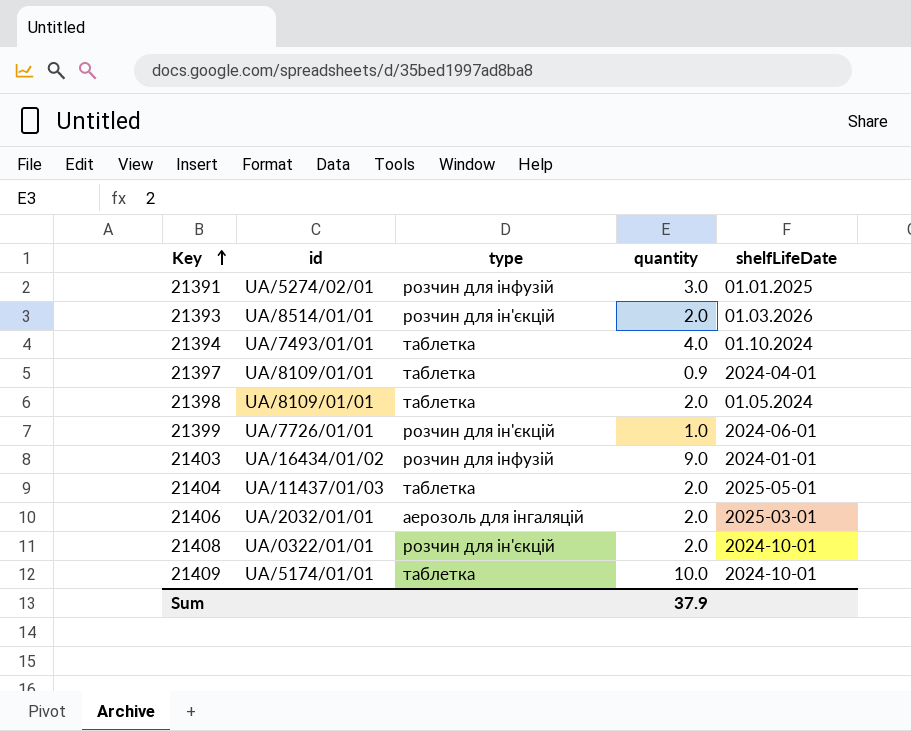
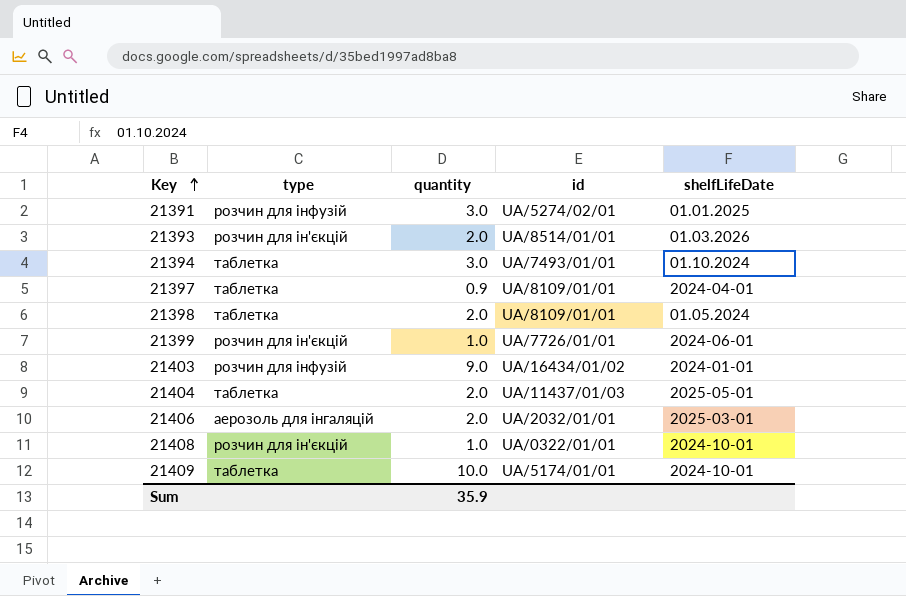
column id | position: 2 -> 4
21394 | quantity: 4.0 -> 3.0
21408 | quantity: 2.0 -> 1.0
Sum | quantity: 37.9 -> 35.9

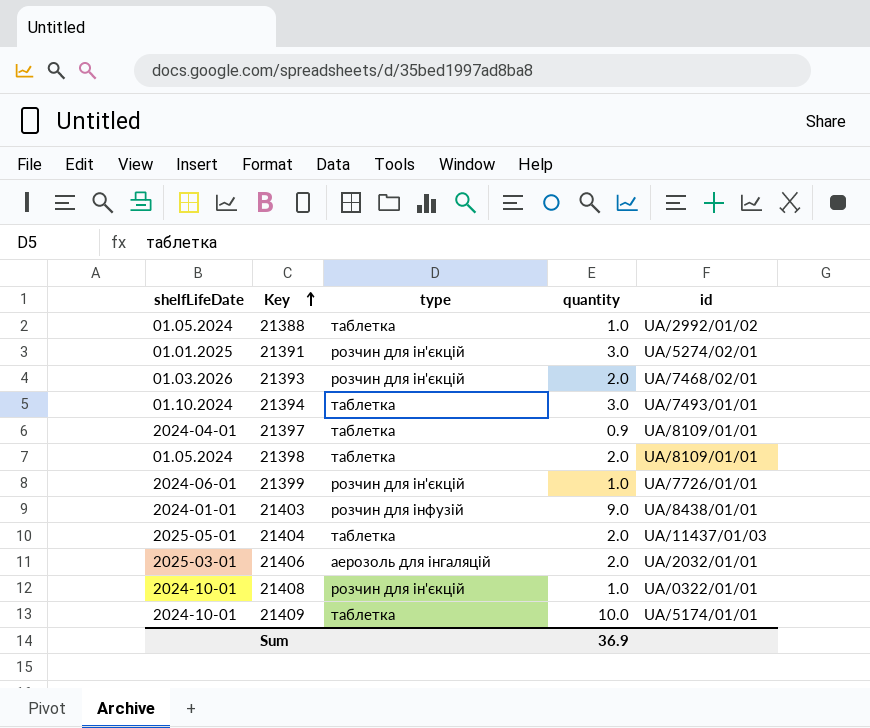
column shelfLifeDate | position: 5 -> 1
row 21388: none -> 01.05.2024 | таблетка | 1.0 | UA/2992/01/02
21391 | type: розчин для інфузій -> розчин для ін'єкцій
21393 | id: UA/8514/01/01 -> UA/7468/02/01
21403 | id: UA/16434/01/02 -> UA/8438/01/01
Sum | quantity: 35.9 -> 36.9

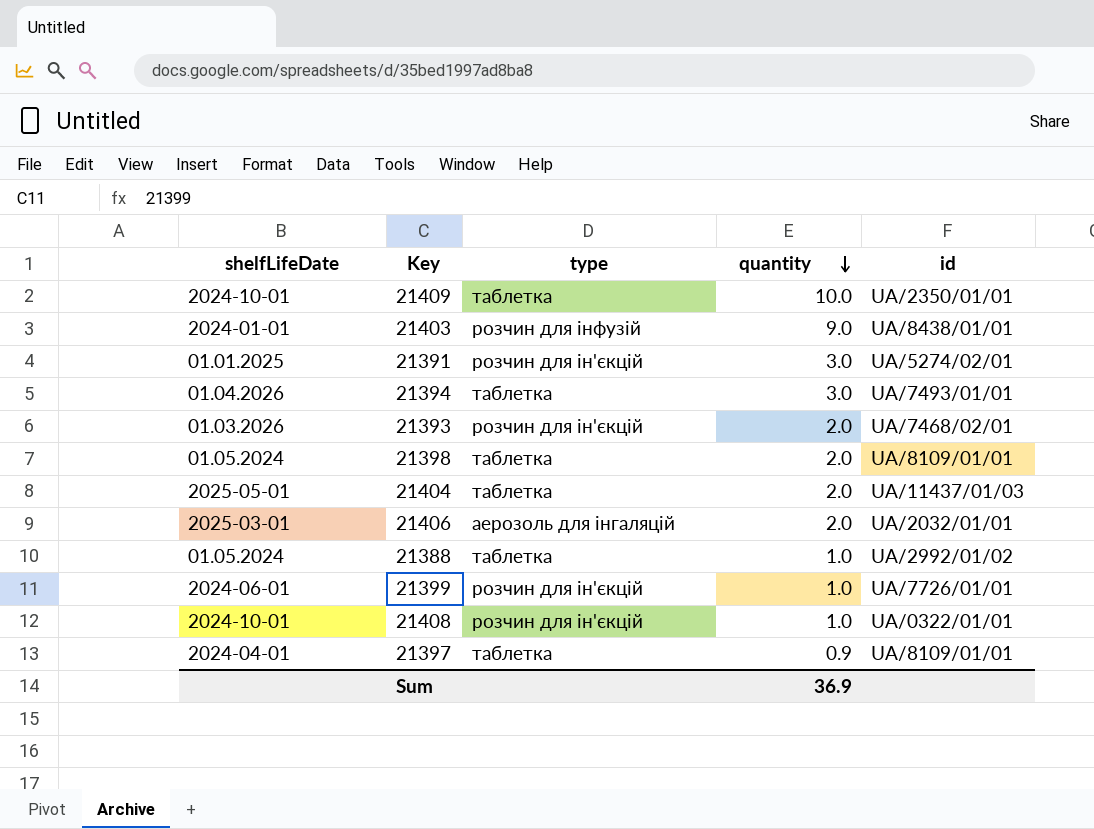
row order: Key ascending -> quantity descending
21409 | id: UA/5174/01/01 -> UA/2350/01/01
21394 | shelfLifeDate: 01.10.2024 -> 01.04.2026

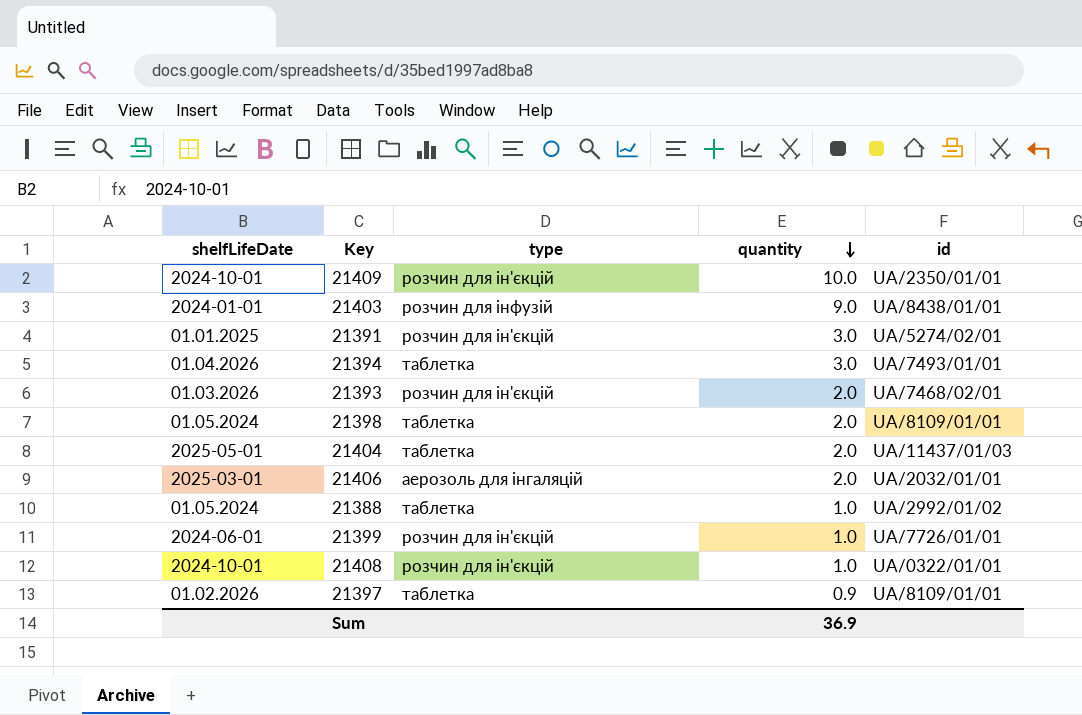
21409 | type: таблетка -> розчин для ін'єкцій
21397 | shelfLifeDate: 2024-04-01 -> 01.02.2026

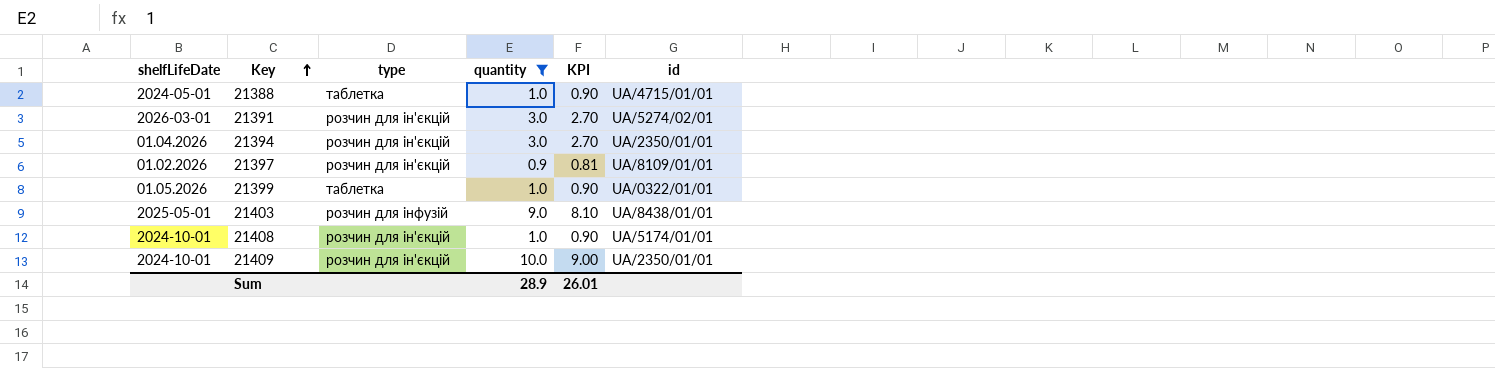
filter: none -> quantity != 2.0
row order: quantity descending -> Key ascending
column KPI | formula: none -> [quantity] * 0.9
21388 | shelfLifeDate: 01.05.2024 -> 2024-05-01
21388 | id: UA/2992/01/02 -> UA/4715/01/01
21391 | shelfLifeDate: 01.01.2025 -> 2026-03-01
21394 | type: таблетка -> розчин для ін'єкцій
21394 | id: UA/7493/01/01 -> UA/2350/01/01
21397 | type: таблетка -> розчин для ін'єкцій
21399 | shelfLifeDate: 2024-06-01 -> 01.05.2026
21399 | type: розчин для ін'єкцій -> таблетка
21399 | id: UA/7726/01/01 -> UA/0322/01/01
21403 | shelfLifeDate: 2024-01-01 -> 2025-05-01
21408 | id: UA/0322/01/01 -> UA/5174/01/01
Sum | quantity: 36.9 -> 28.9

